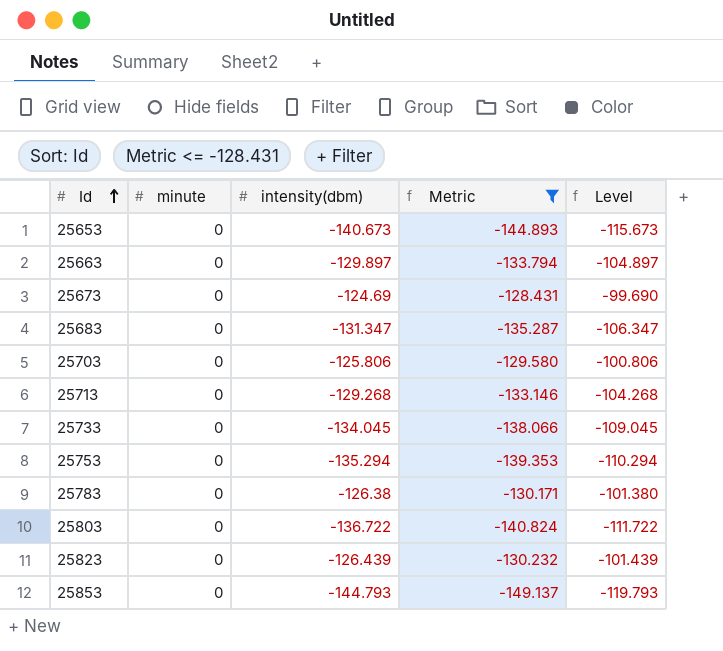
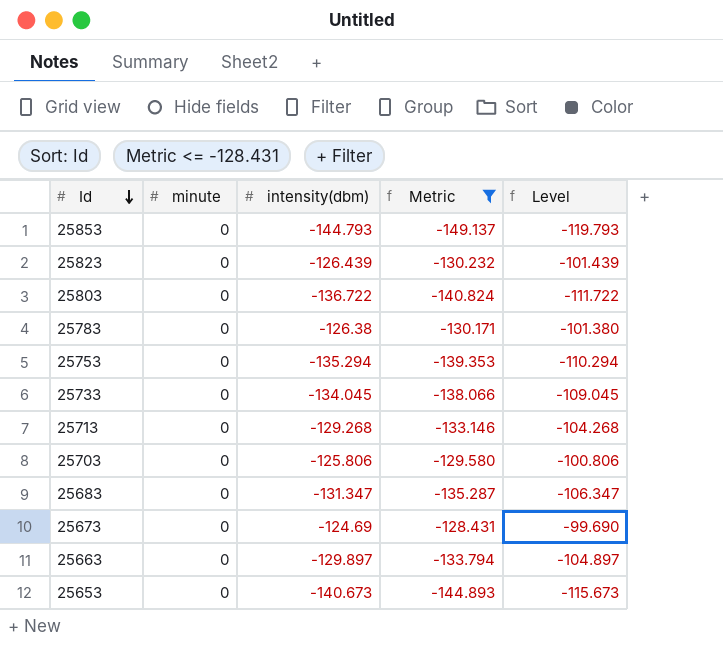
row order: Id ascending -> Id descending

